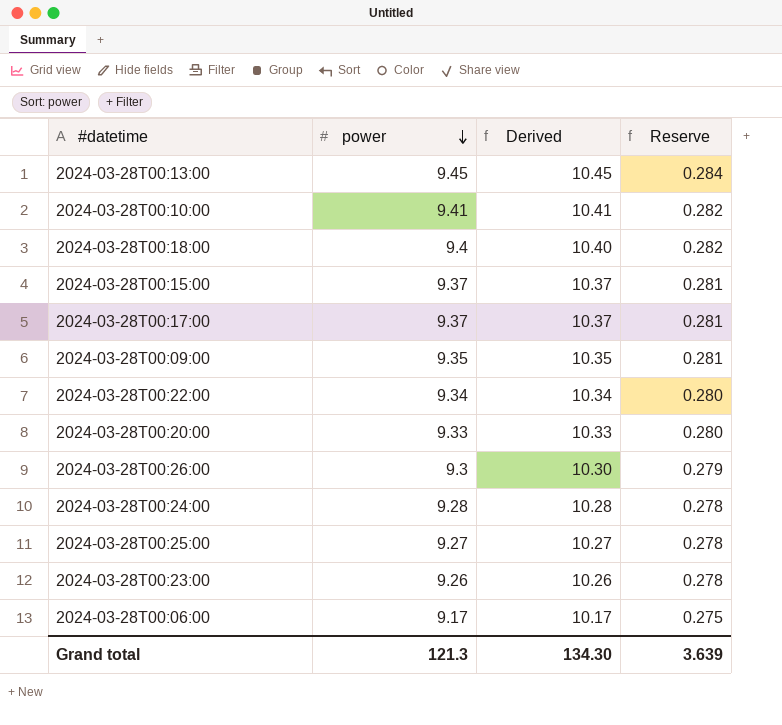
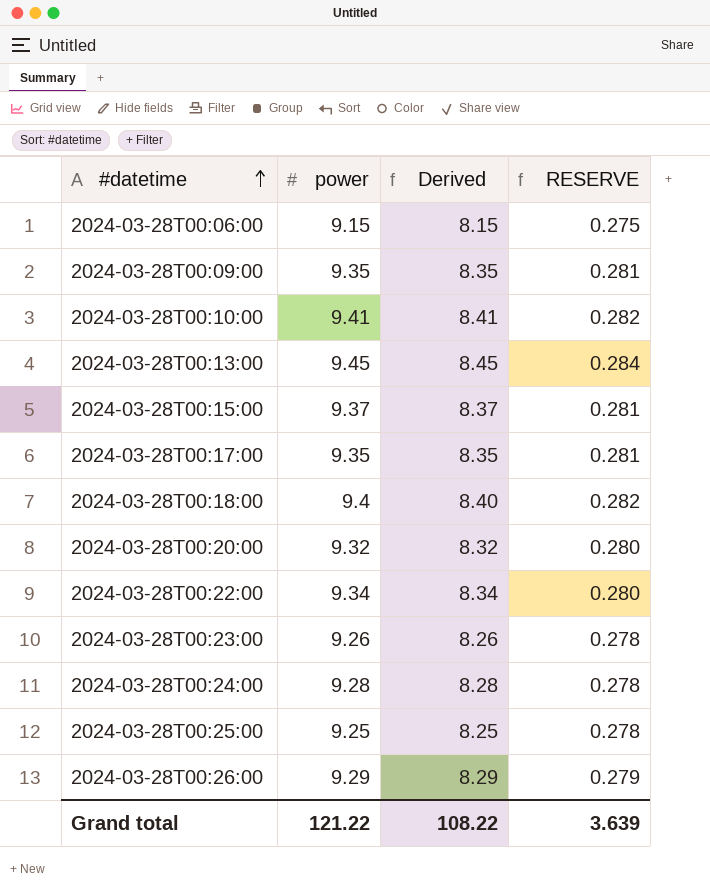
row order: power descending -> #datetime ascending
column Derived | formula: [power] + 1 -> [power] - 1
column name: Reserve -> RESERVE
2024-03-28T00:06:00 | power: 9.17 -> 9.15
2024-03-28T00:17:00 | power: 9.37 -> 9.35
2024-03-28T00:20:00 | power: 9.33 -> 9.32
2024-03-28T00:25:00 | power: 9.27 -> 9.25
2024-03-28T00:26:00 | power: 9.3 -> 9.29
Grand total | power: 121.3 -> 121.22
Grand total | Derived: 134.30 -> 108.22

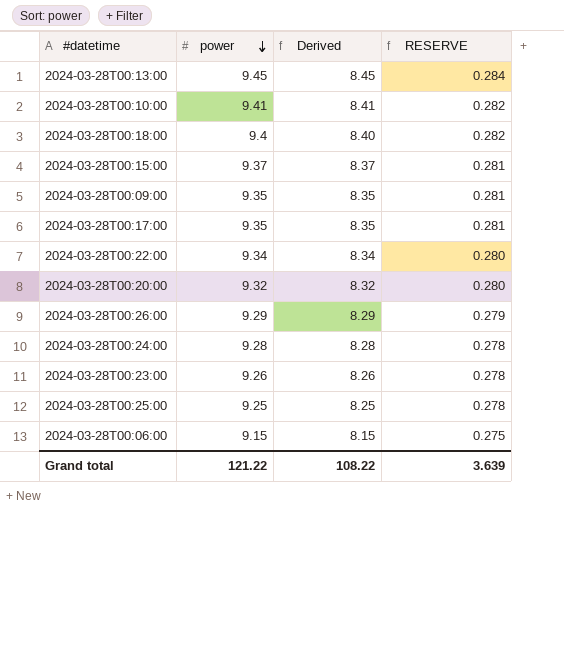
row order: #datetime ascending -> power descending

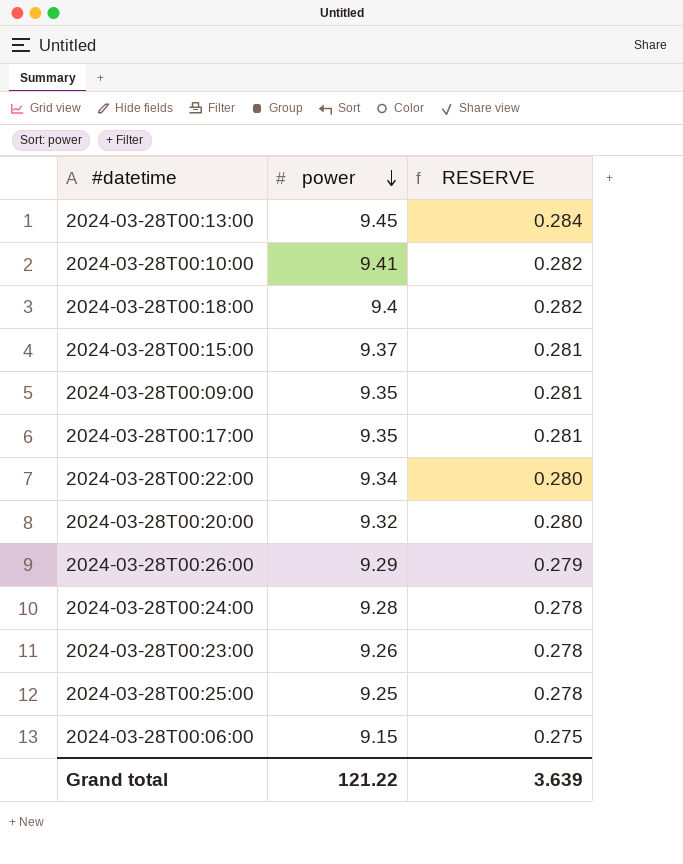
column Derived | formula: [power] - 1 -> none

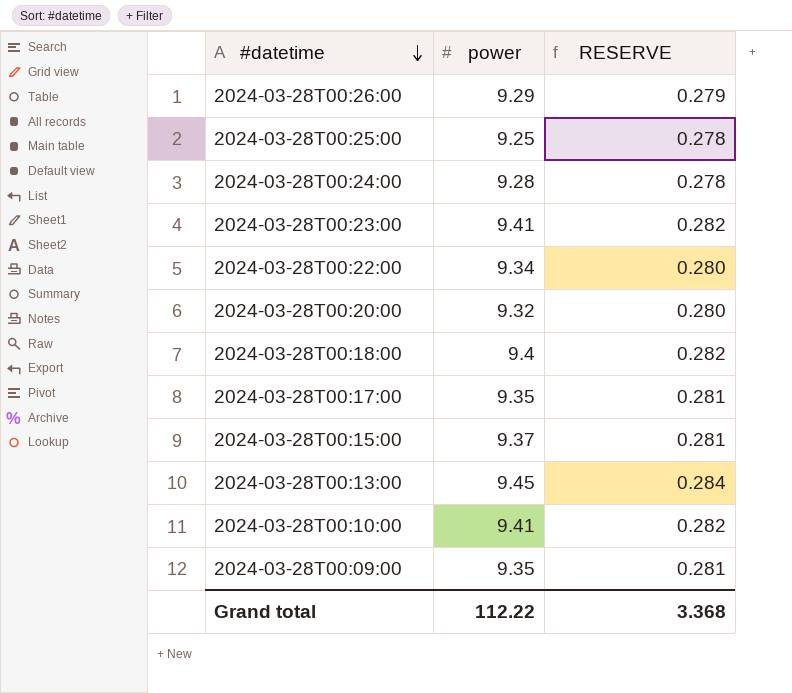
row order: power descending -> #datetime descending
row 2024-03-28T00:06:00: 9.15 | 0.275 -> none
2024-03-28T00:23:00 | power: 9.26 -> 9.41
2024-03-28T00:23:00 | RESERVE: 0.278 -> 0.282
Grand total | power: 121.22 -> 112.22
Grand total | RESERVE: 3.639 -> 3.368

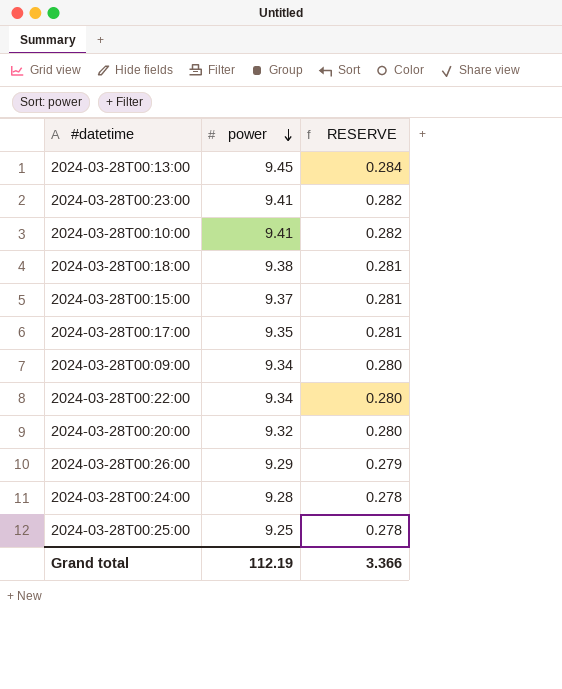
row order: #datetime descending -> power descending
2024-03-28T00:18:00 | power: 9.4 -> 9.38
2024-03-28T00:18:00 | RESERVE: 0.282 -> 0.281
2024-03-28T00:09:00 | power: 9.35 -> 9.34
2024-03-28T00:09:00 | RESERVE: 0.281 -> 0.280
Grand total | power: 112.22 -> 112.19
Grand total | RESERVE: 3.368 -> 3.366

